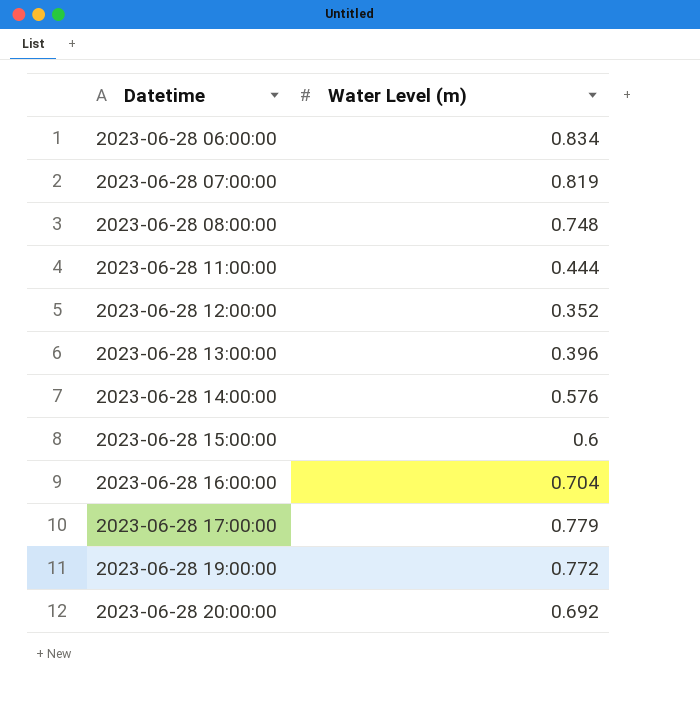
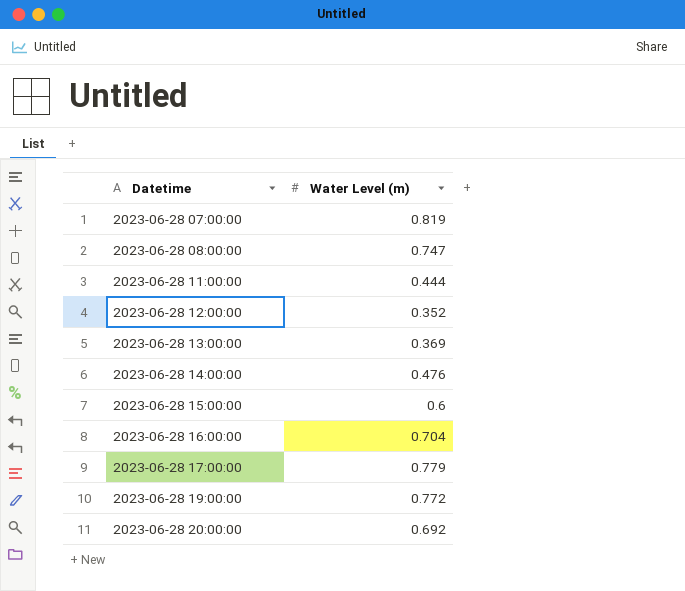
row 2023-06-28 06:00:00: 0.834 -> none
2023-06-28 08:00:00 | Water Level (m): 0.748 -> 0.747
2023-06-28 13:00:00 | Water Level (m): 0.396 -> 0.369
2023-06-28 14:00:00 | Water Level (m): 0.576 -> 0.476

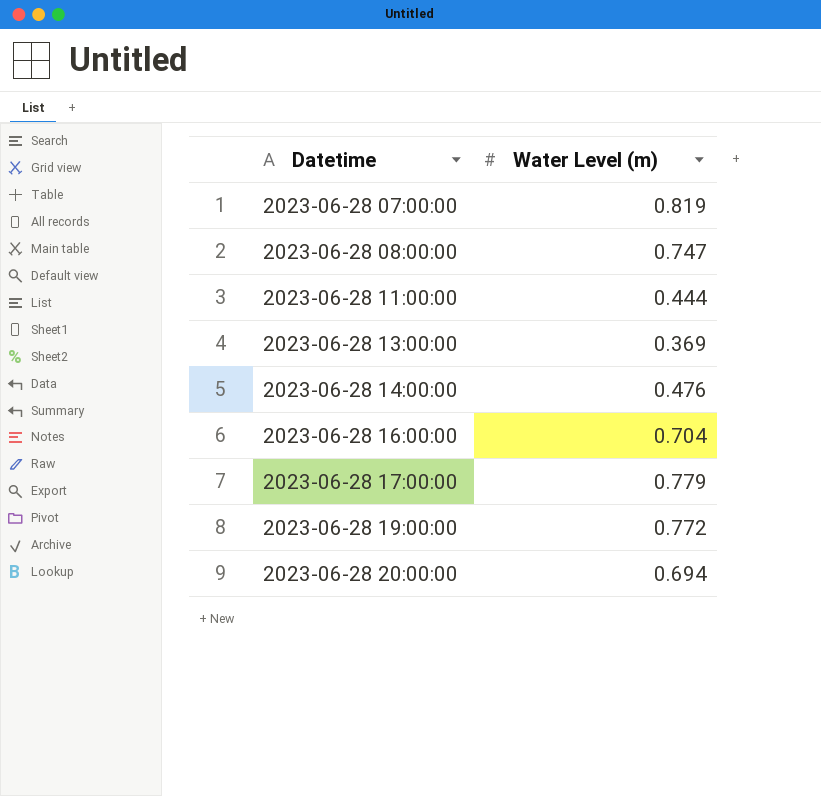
row 2023-06-28 12:00:00: 0.352 -> none
row 2023-06-28 15:00:00: 0.6 -> none
2023-06-28 20:00:00 | Water Level (m): 0.692 -> 0.694

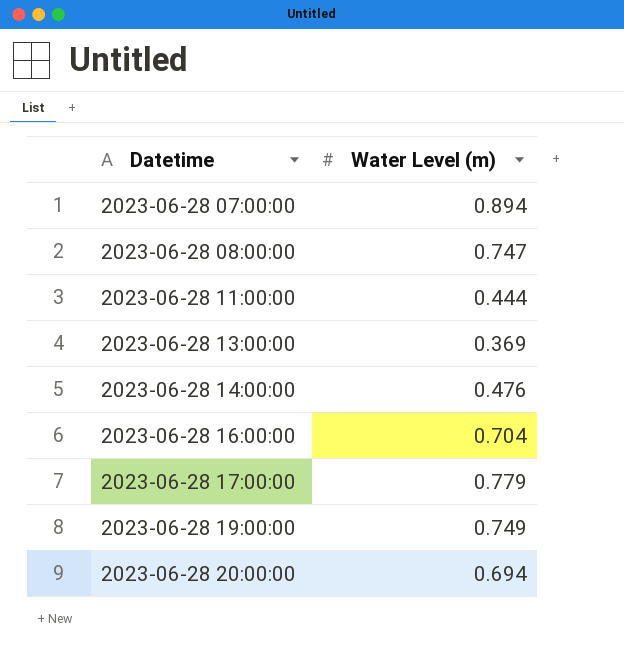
2023-06-28 07:00:00 | Water Level (m): 0.819 -> 0.894
2023-06-28 19:00:00 | Water Level (m): 0.772 -> 0.749

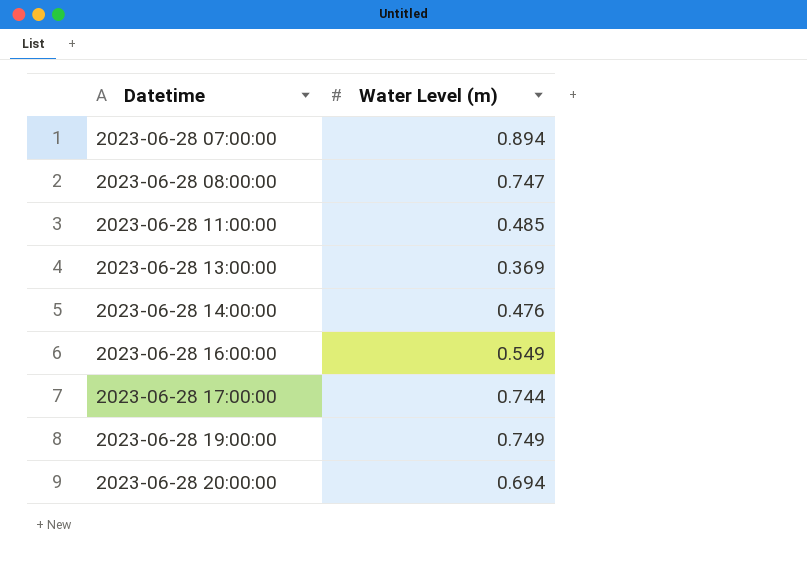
2023-06-28 11:00:00 | Water Level (m): 0.444 -> 0.485
2023-06-28 16:00:00 | Water Level (m): 0.704 -> 0.549
2023-06-28 17:00:00 | Water Level (m): 0.779 -> 0.744

